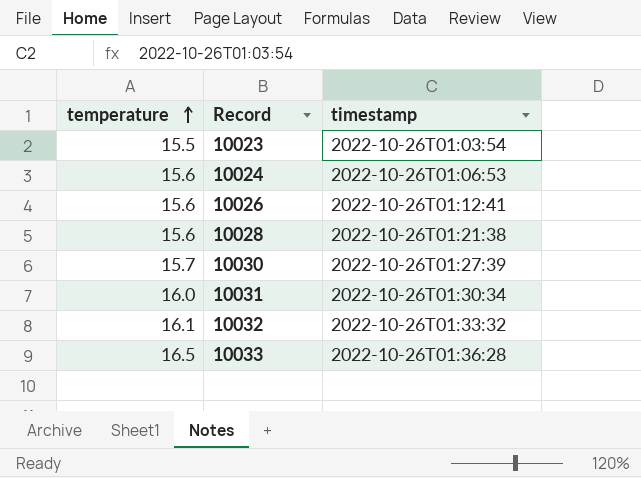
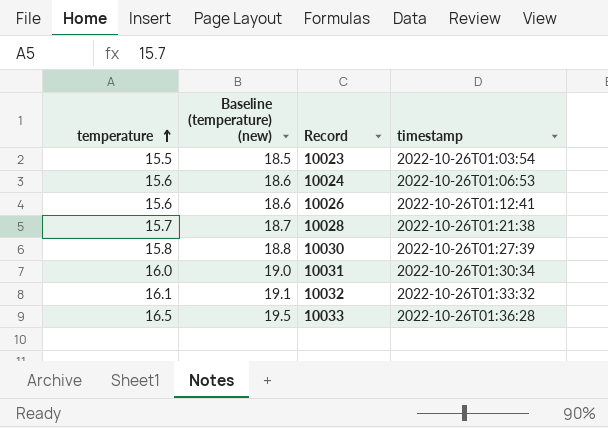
column Baseline (temperature) (new) | formula: none -> [temperature] + 3
10028 | temperature: 15.6 -> 15.7
10030 | temperature: 15.7 -> 15.8

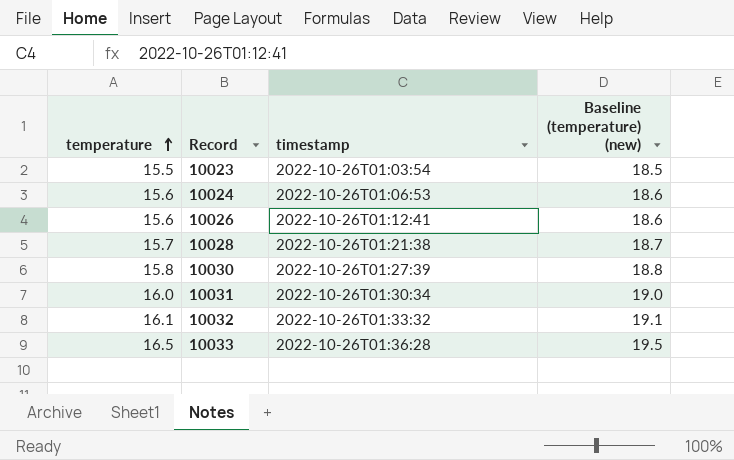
column Baseline (temperature) (new) | position: 2 -> 4

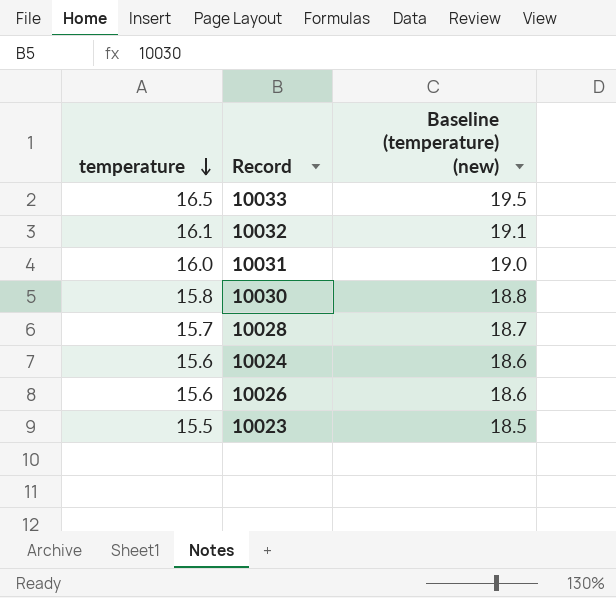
row order: temperature ascending -> temperature descending
column timestamp | position: 3 -> none

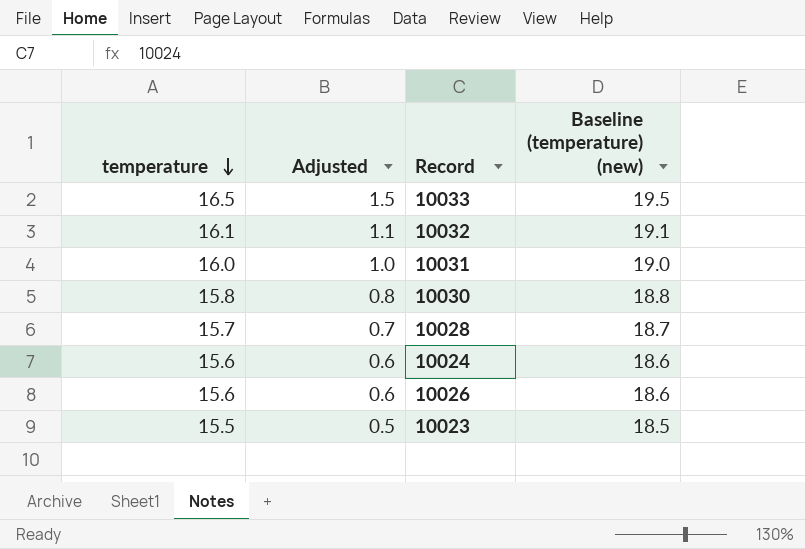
column Adjusted | formula: none -> [temperature] - 15

